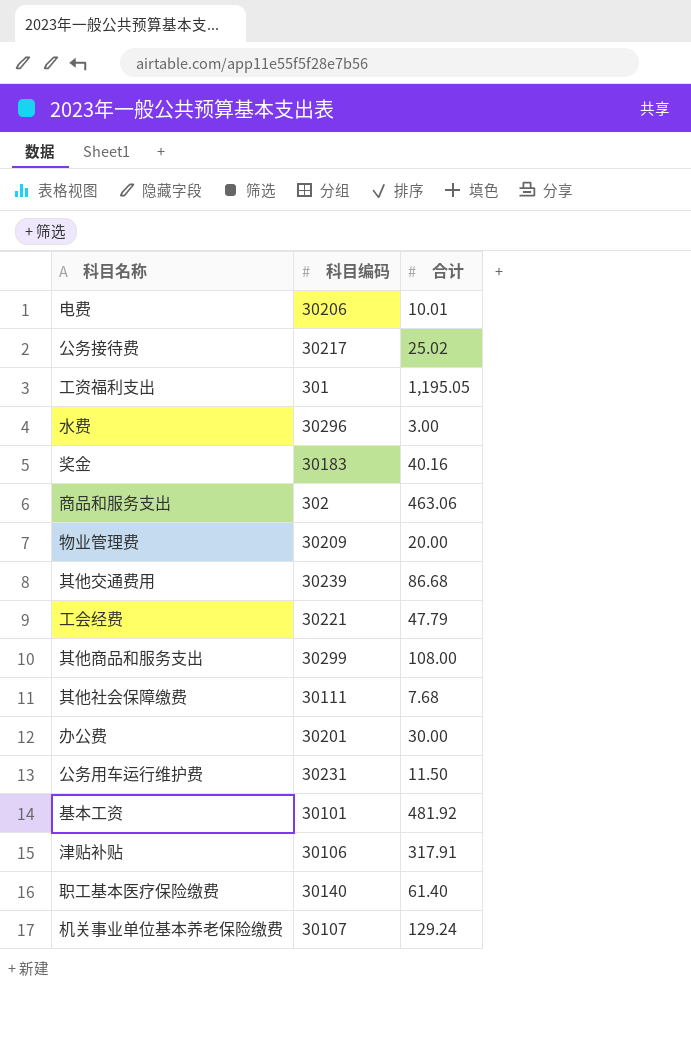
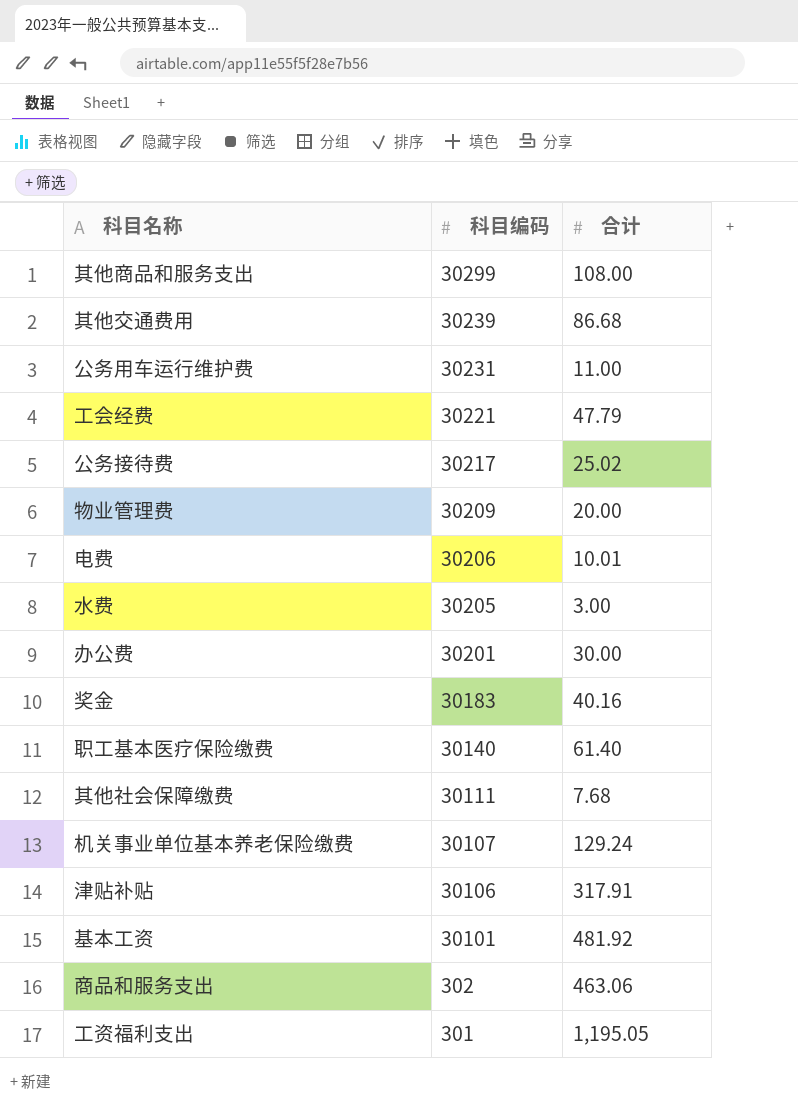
row order: none -> 科目编码 descending
公务用车运行维护费 | 合计: 11.50 -> 11.00
水费 | 科目编码: 30296 -> 30205

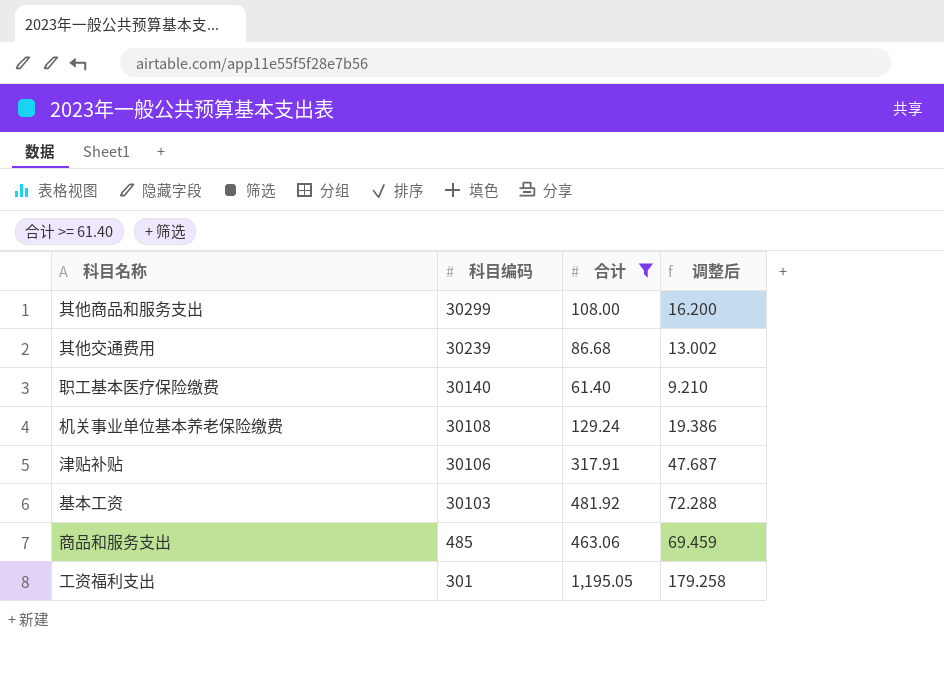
filter: none -> 合计 >= 61.40
column 调整后 | formula: none -> [合计] * 0.15
机关事业单位基本养老保险缴费 | 科目编码: 30107 -> 30108
基本工资 | 科目编码: 30101 -> 30103
商品和服务支出 | 科目编码: 302 -> 485

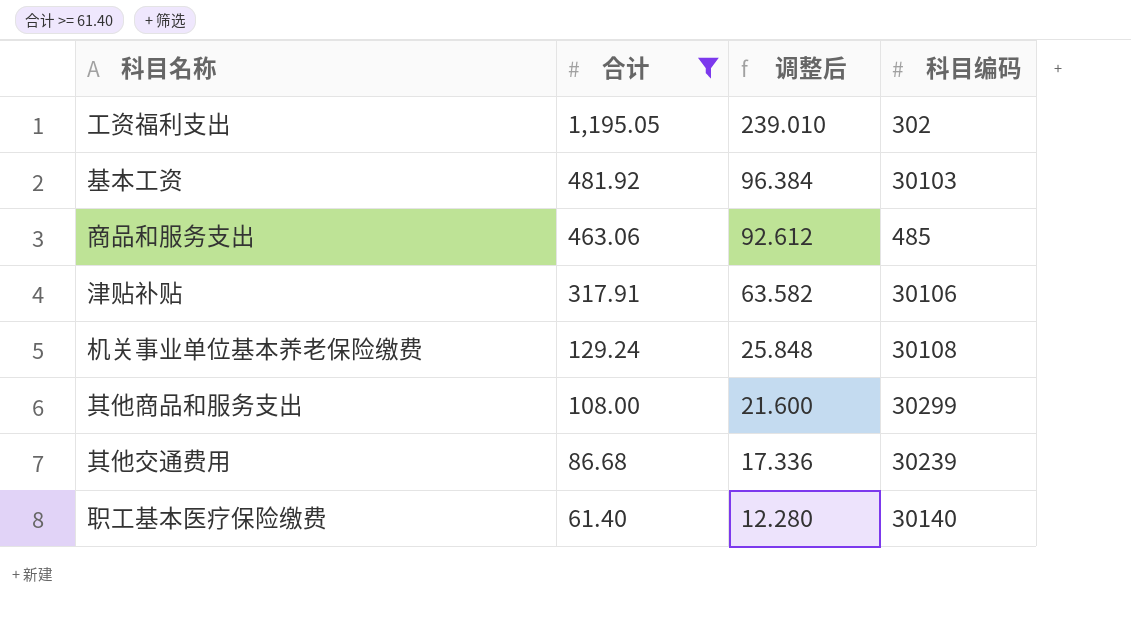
row order: 科目编码 descending -> 合计 descending
column 调整后 | formula: [合计] * 0.15 -> [合计] * 0.2
column 科目编码 | position: 2 -> 4
工资福利支出 | 科目编码: 301 -> 302

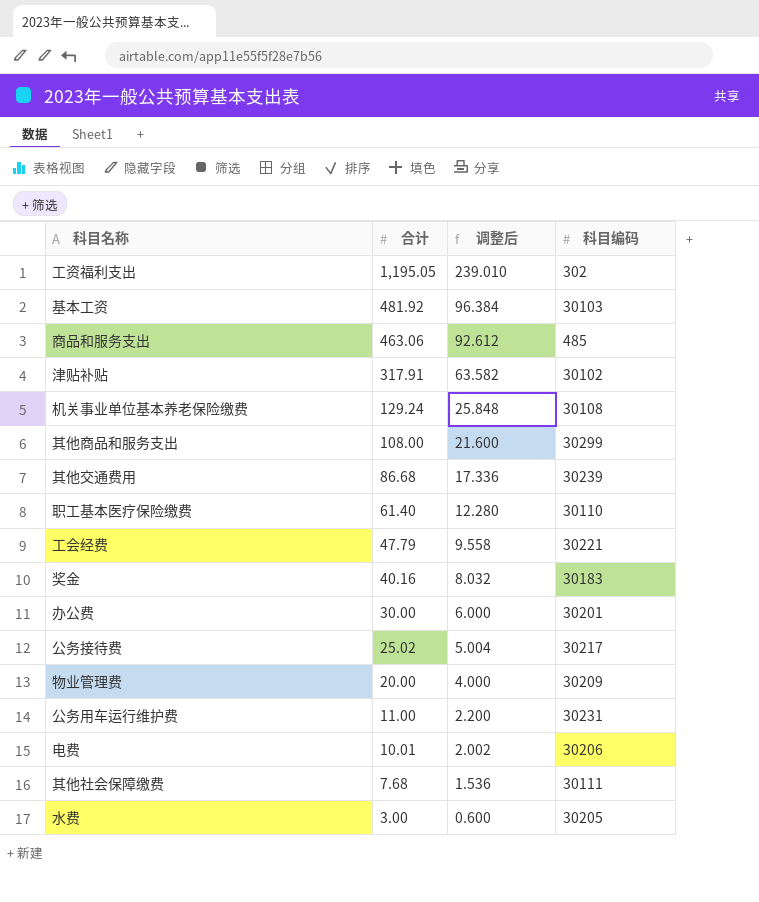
filter: 合计 >= 61.40 -> none
津贴补贴 | 科目编码: 30106 -> 30102
职工基本医疗保险缴费 | 科目编码: 30140 -> 30110

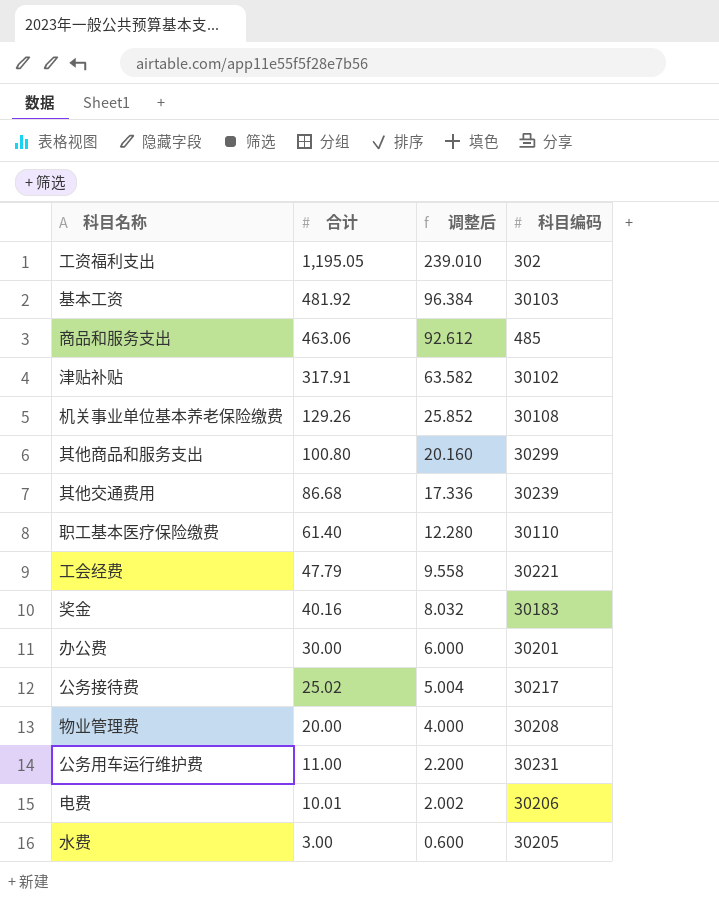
row 其他社会保障缴费: 7.68 | 1.536 | 30111 -> none
机关事业单位基本养老保险缴费 | 合计: 129.24 -> 129.26
机关事业单位基本养老保险缴费 | 调整后: 25.848 -> 25.852
其他商品和服务支出 | 合计: 108.00 -> 100.80
其他商品和服务支出 | 调整后: 21.600 -> 20.160
物业管理费 | 科目编码: 30209 -> 30208

